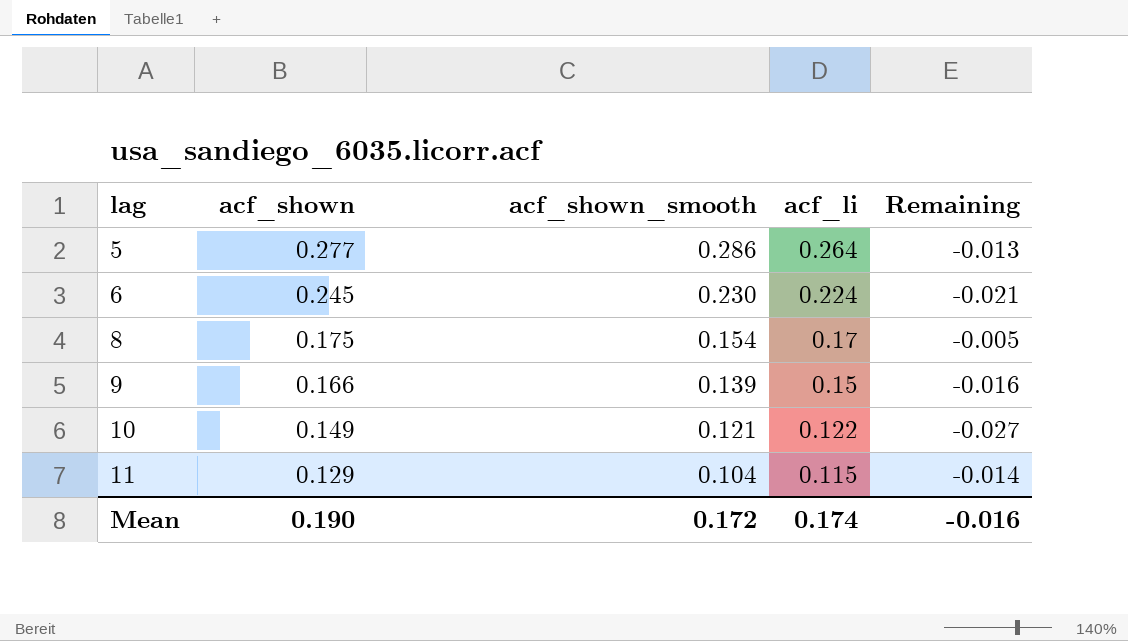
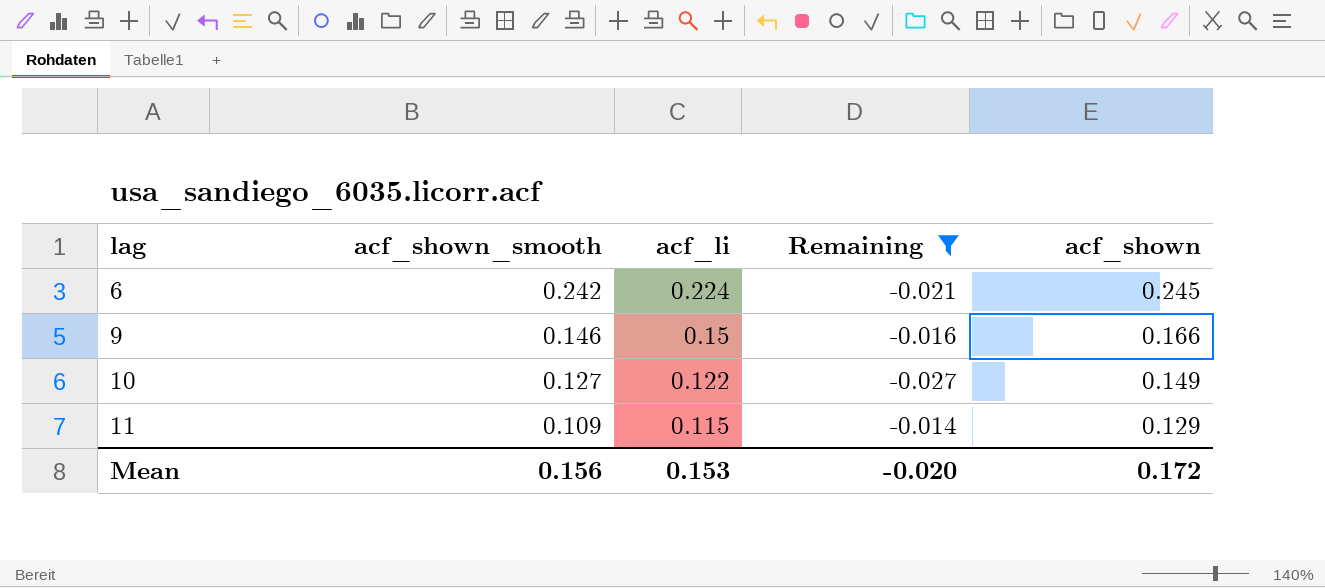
filter: none -> Remaining <= -0.014
column acf_shown | position: 2 -> 5
6 | acf_shown_smooth: 0.230 -> 0.242
9 | acf_shown_smooth: 0.139 -> 0.146
10 | acf_shown_smooth: 0.121 -> 0.127
11 | acf_shown_smooth: 0.104 -> 0.109
Mean | acf_shown_smooth: 0.172 -> 0.156
Mean | acf_li: 0.174 -> 0.153
Mean | Remaining: -0.016 -> -0.020
Mean | acf_shown: 0.190 -> 0.172

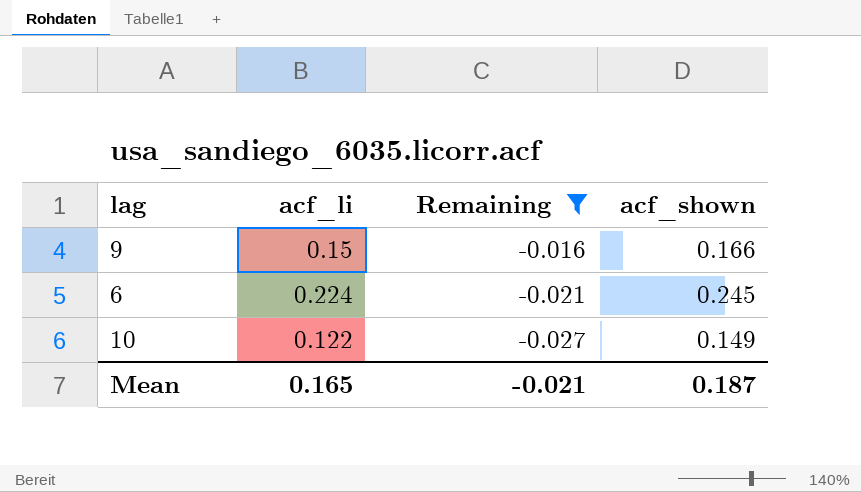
row order: lag ascending -> Remaining descending
column acf_shown_smooth | position: 2 -> none
row 11: 0.109 | 0.115 | -0.014 | 0.129 -> none
Mean | acf_li: 0.153 -> 0.165
Mean | Remaining: -0.020 -> -0.021
Mean | acf_shown: 0.172 -> 0.187

